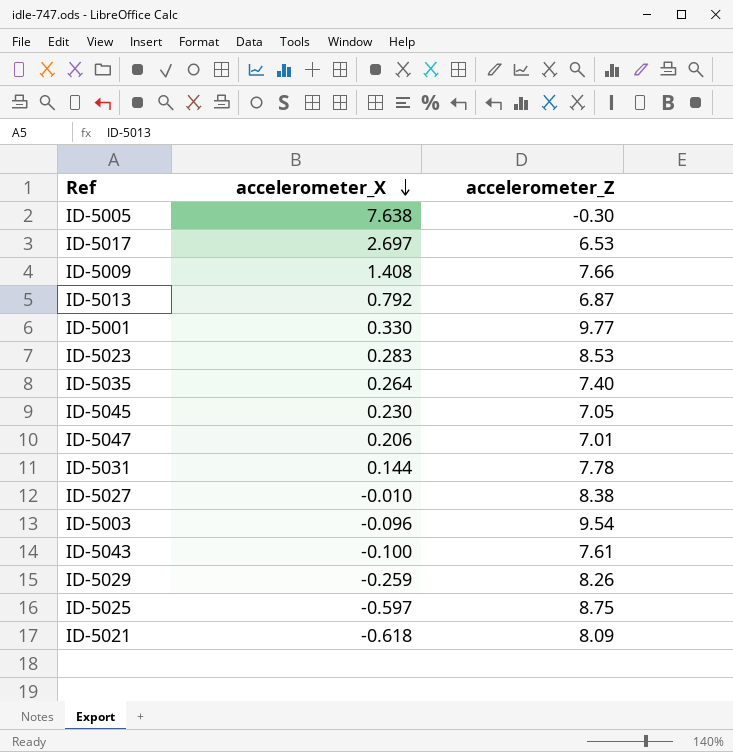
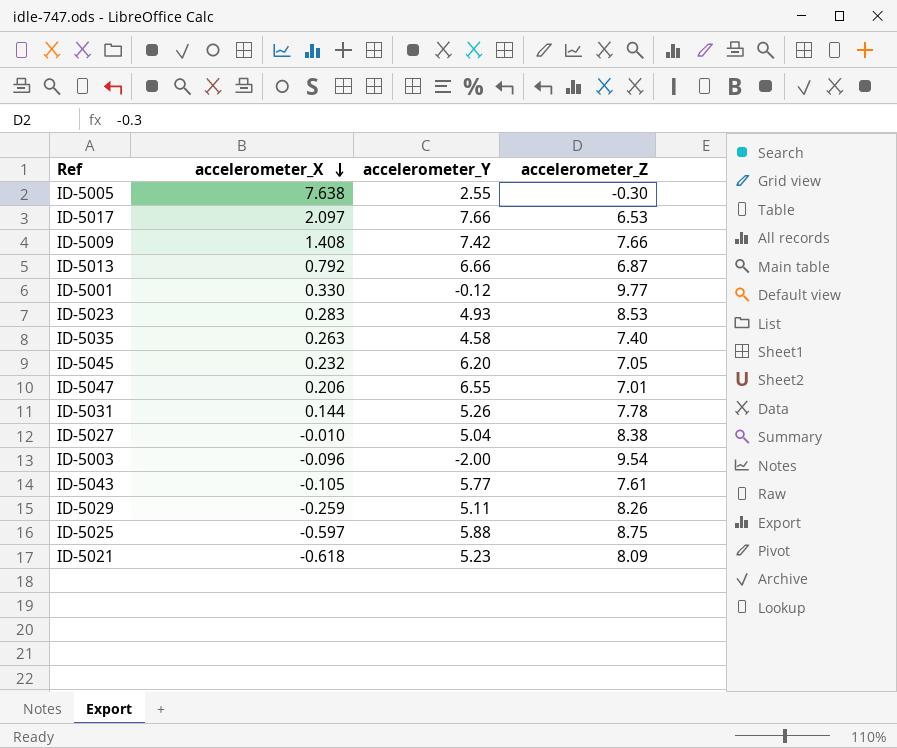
column accelerometer_Y | position: none -> 3
ID-5017 | accelerometer_X: 2.697 -> 2.097
ID-5035 | accelerometer_X: 0.264 -> 0.263
ID-5045 | accelerometer_X: 0.230 -> 0.232
ID-5043 | accelerometer_X: -0.100 -> -0.105

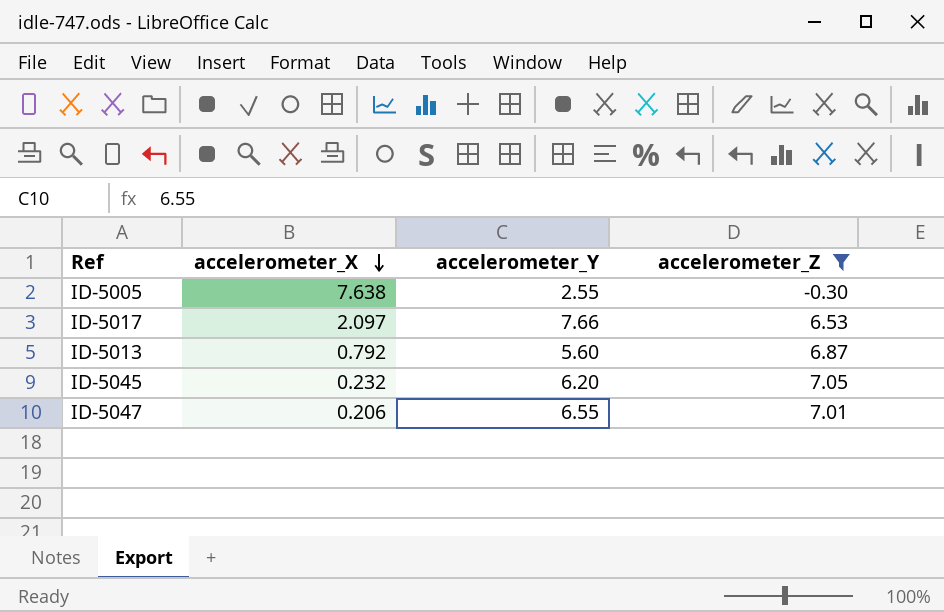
filter: none -> accelerometer_Z <= 7.05
ID-5013 | accelerometer_Y: 6.66 -> 5.60

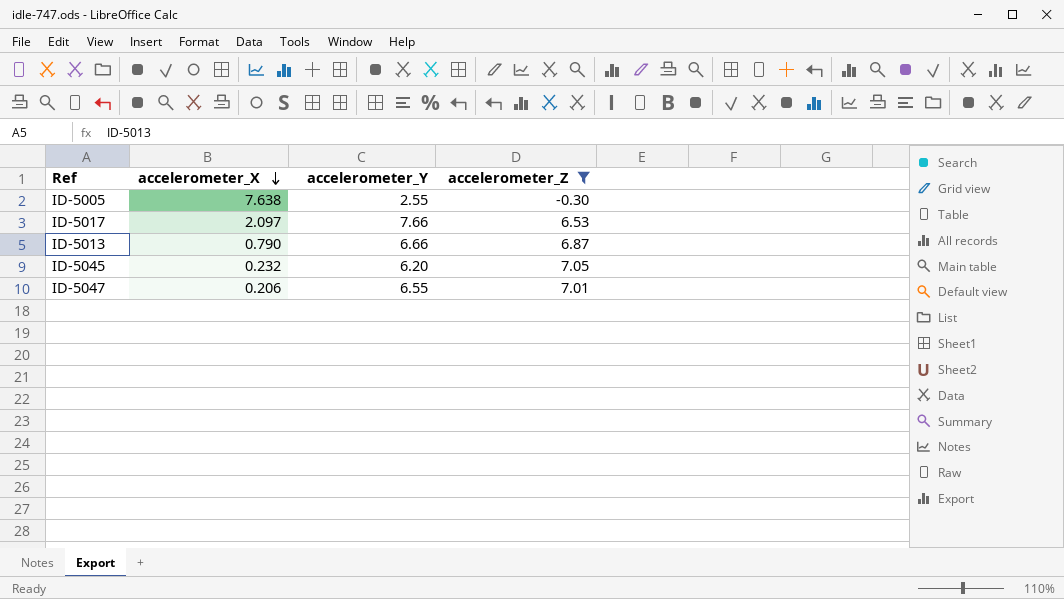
ID-5013 | accelerometer_X: 0.792 -> 0.790
ID-5013 | accelerometer_Y: 5.60 -> 6.66

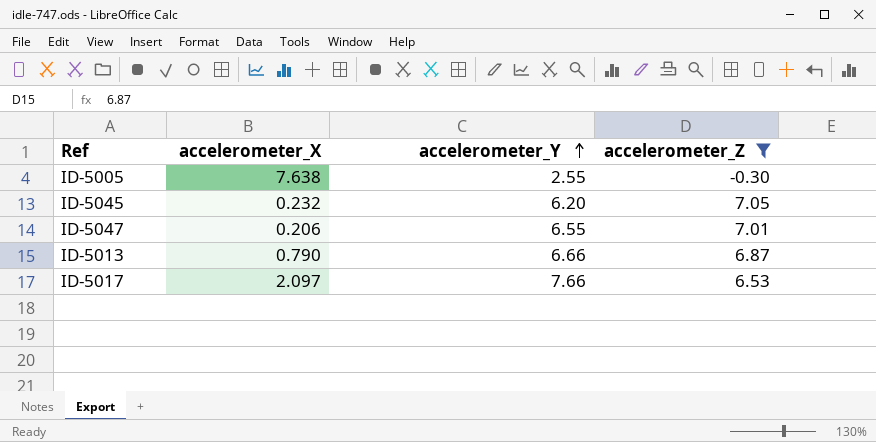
row order: accelerometer_X descending -> accelerometer_Y ascending

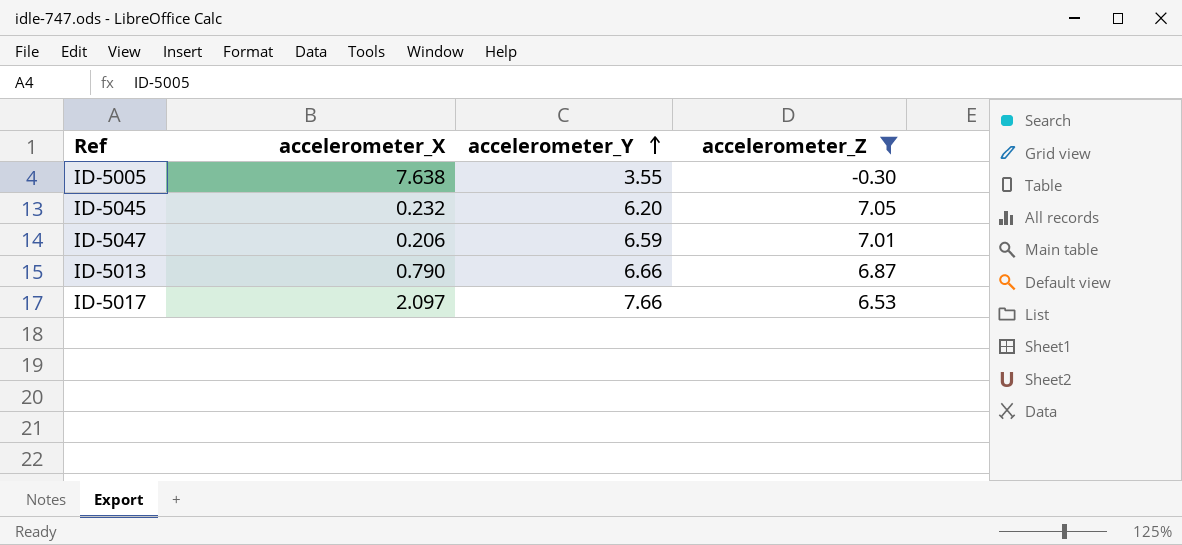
ID-5005 | accelerometer_Y: 2.55 -> 3.55
ID-5047 | accelerometer_Y: 6.55 -> 6.59

